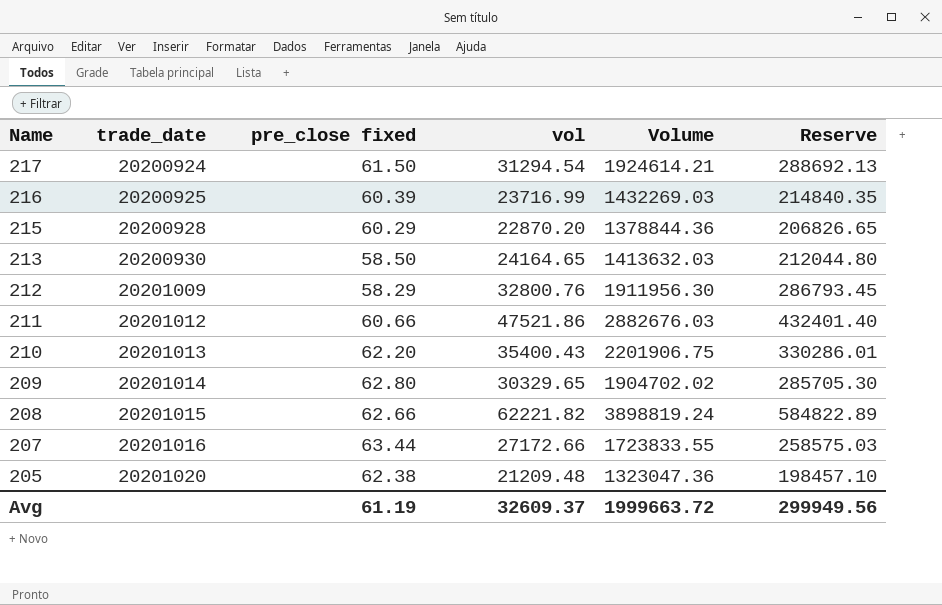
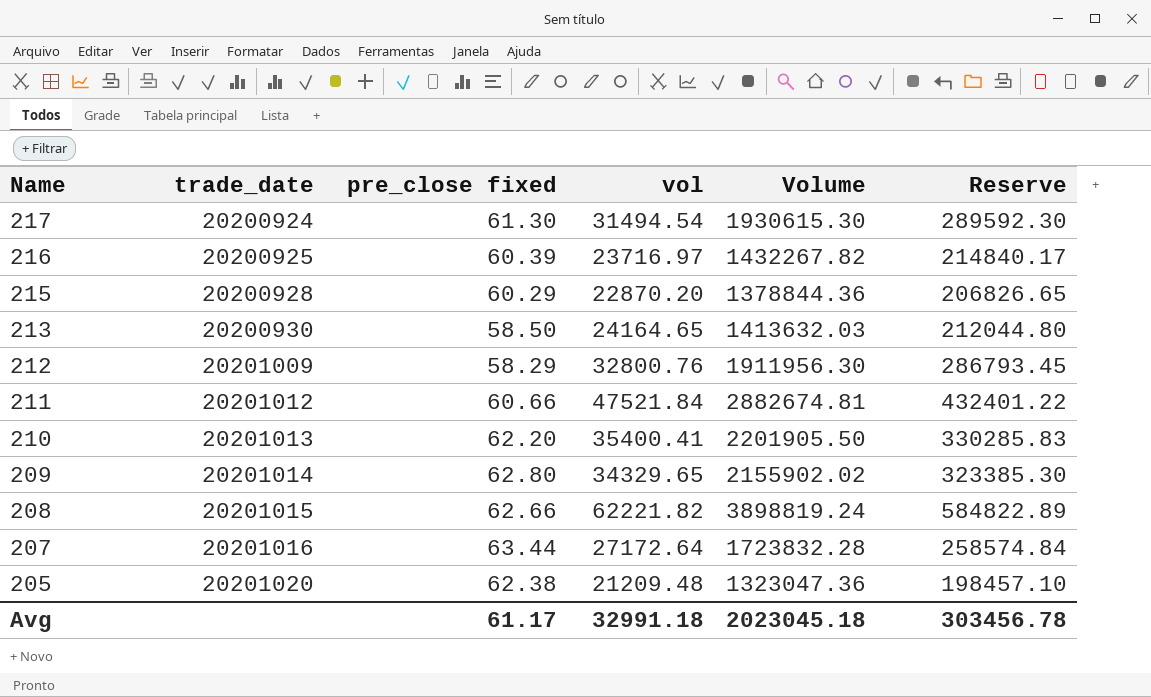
217 | pre_close fixed: 61.50 -> 61.30
217 | vol: 31294.54 -> 31494.54
217 | Volume: 1924614.21 -> 1930615.30
217 | Reserve: 288692.13 -> 289592.30
216 | vol: 23716.99 -> 23716.97
216 | Volume: 1432269.03 -> 1432267.82
216 | Reserve: 214840.35 -> 214840.17
211 | vol: 47521.86 -> 47521.84
211 | Volume: 2882676.03 -> 2882674.81
211 | Reserve: 432401.40 -> 432401.22
210 | vol: 35400.43 -> 35400.41
210 | Volume: 2201906.75 -> 2201905.50
210 | Reserve: 330286.01 -> 330285.83
209 | vol: 30329.65 -> 34329.65
209 | Volume: 1904702.02 -> 2155902.02
209 | Reserve: 285705.30 -> 323385.30
207 | vol: 27172.66 -> 27172.64
207 | Volume: 1723833.55 -> 1723832.28
207 | Reserve: 258575.03 -> 258574.84
Avg | pre_close fixed: 61.19 -> 61.17
Avg | vol: 32609.37 -> 32991.18
Avg | Volume: 1999663.72 -> 2023045.18
Avg | Reserve: 299949.56 -> 303456.78

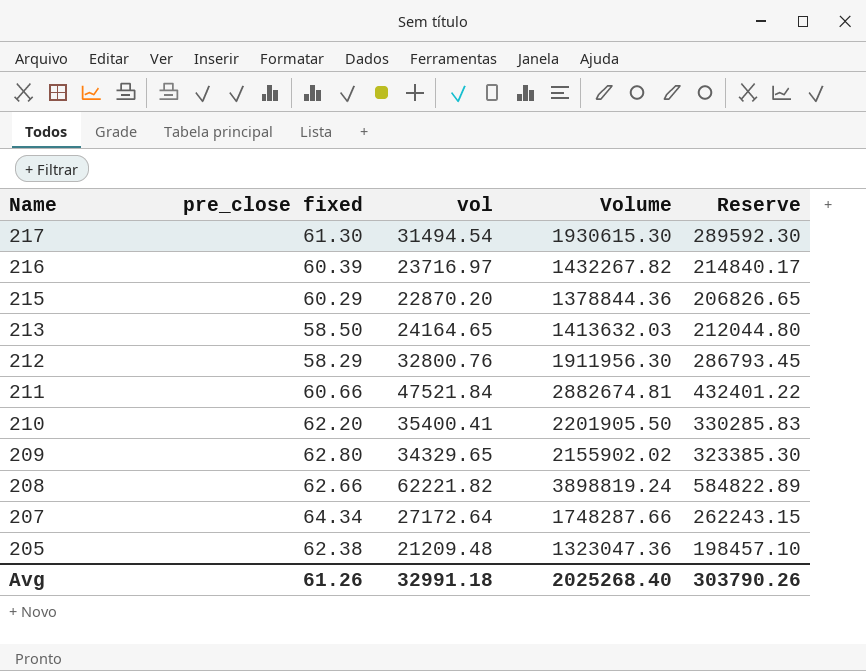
column trade_date | position: 2 -> none
207 | pre_close fixed: 63.44 -> 64.34
207 | Volume: 1723832.28 -> 1748287.66
207 | Reserve: 258574.84 -> 262243.15
Avg | pre_close fixed: 61.17 -> 61.26
Avg | Volume: 2023045.18 -> 2025268.40
Avg | Reserve: 303456.78 -> 303790.26

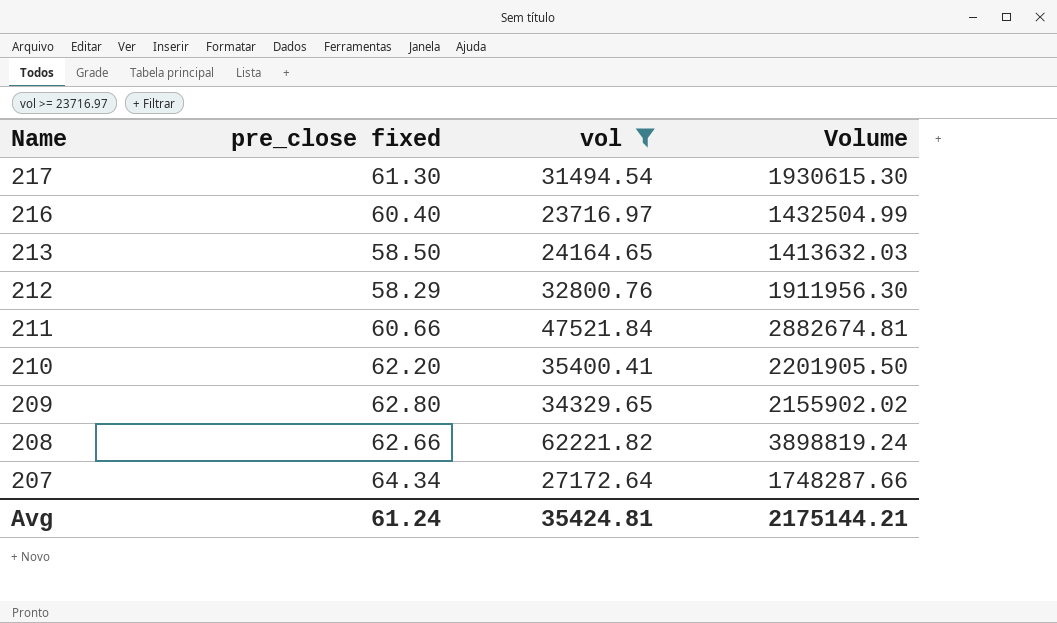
filter: none -> vol >= 23716.97
column Reserve | formula: [Volume] * 0.15 -> none
216 | pre_close fixed: 60.39 -> 60.40
216 | Volume: 1432267.82 -> 1432504.99
Avg | pre_close fixed: 61.26 -> 61.24
Avg | vol: 32991.18 -> 35424.81
Avg | Volume: 2025268.40 -> 2175144.21

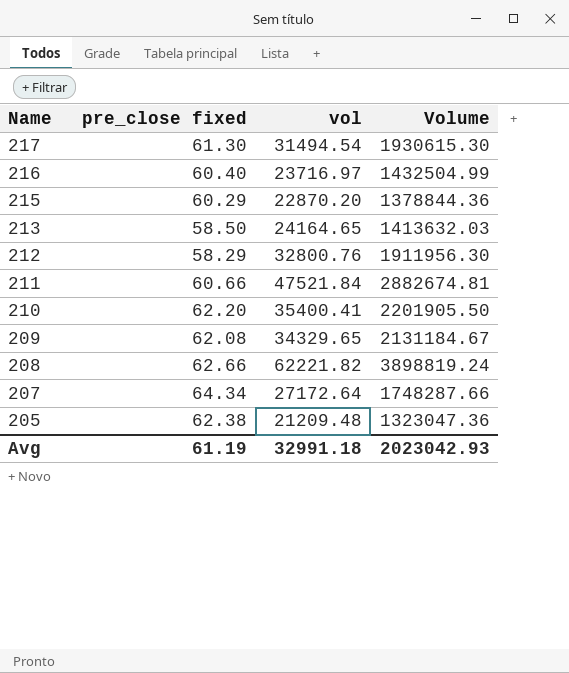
filter: vol >= 23716.97 -> none
209 | pre_close fixed: 62.80 -> 62.08
209 | Volume: 2155902.02 -> 2131184.67
Avg | pre_close fixed: 61.24 -> 61.19
Avg | vol: 35424.81 -> 32991.18
Avg | Volume: 2175144.21 -> 2023042.93

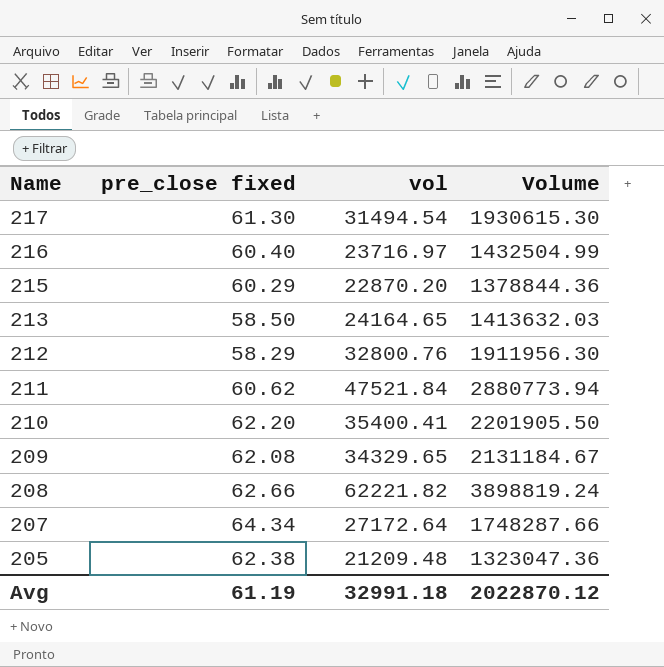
211 | pre_close fixed: 60.66 -> 60.62
211 | Volume: 2882674.81 -> 2880773.94
Avg | Volume: 2023042.93 -> 2022870.12

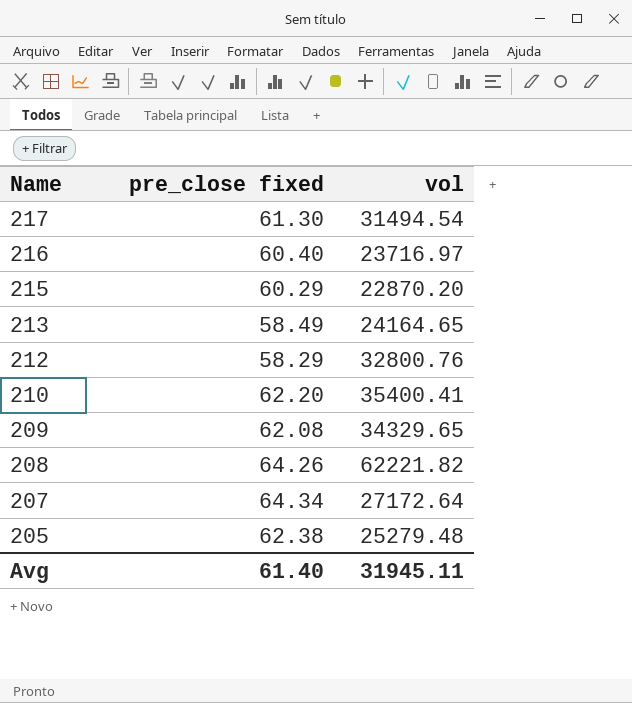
column Volume | formula: [pre_close fixed] * [vol] -> none
row 211: 60.62 | 47521.84 | 2880773.94 -> none
213 | pre_close fixed: 58.50 -> 58.49
208 | pre_close fixed: 62.66 -> 64.26
205 | vol: 21209.48 -> 25279.48
Avg | pre_close fixed: 61.19 -> 61.40
Avg | vol: 32991.18 -> 31945.11

